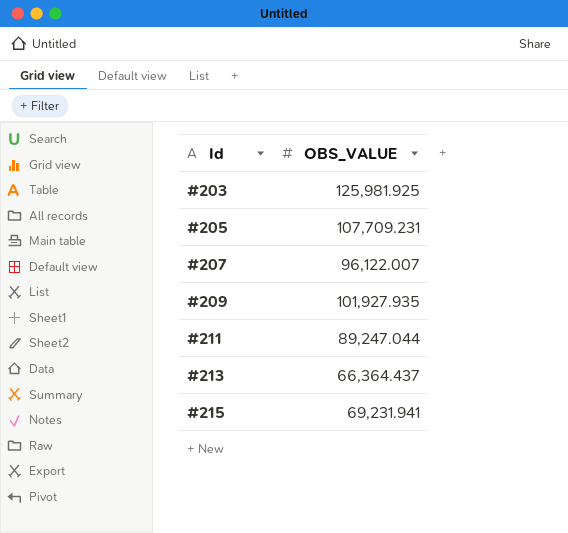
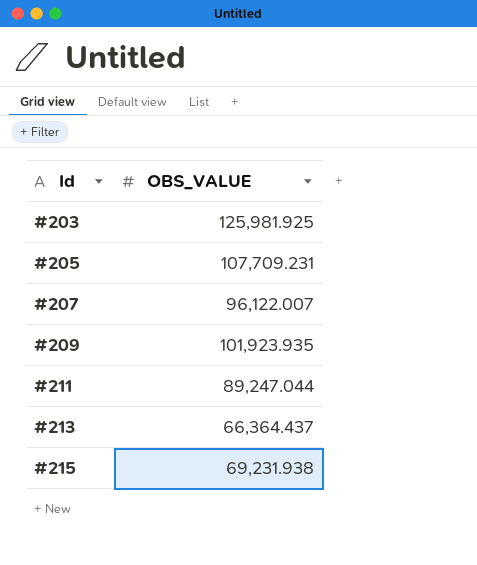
#209 | OBS_VALUE: 101,927.935 -> 101,923.935
#215 | OBS_VALUE: 69,231.941 -> 69,231.938

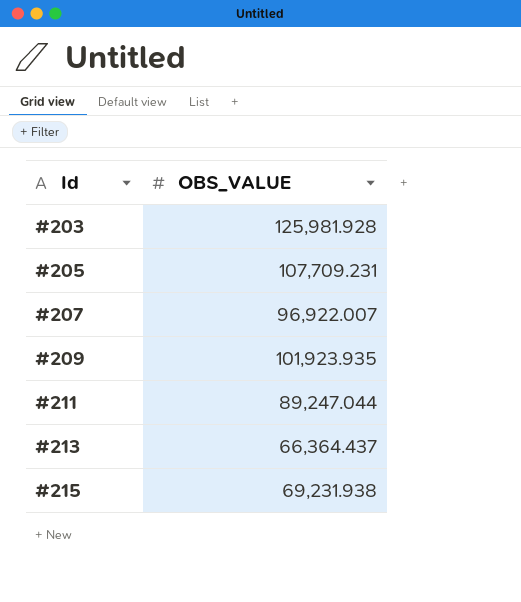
#203 | OBS_VALUE: 125,981.925 -> 125,981.928
#207 | OBS_VALUE: 96,122.007 -> 96,922.007

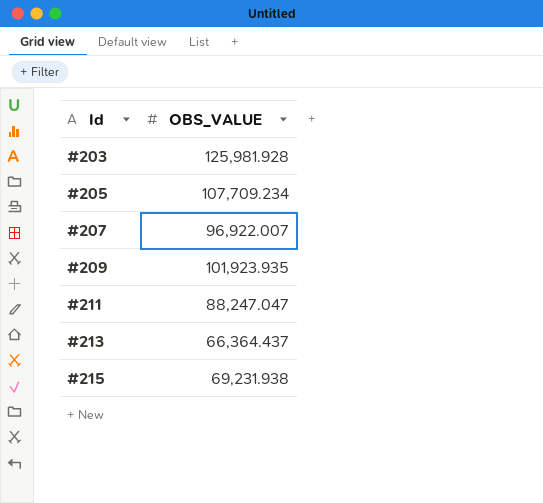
#205 | OBS_VALUE: 107,709.231 -> 107,709.234
#211 | OBS_VALUE: 89,247.044 -> 88,247.047

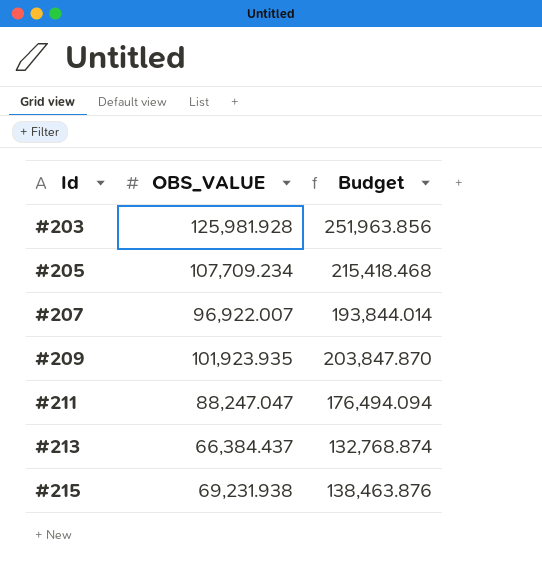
column Budget | formula: none -> [OBS_VALUE] * 2
#213 | OBS_VALUE: 66,364.437 -> 66,384.437

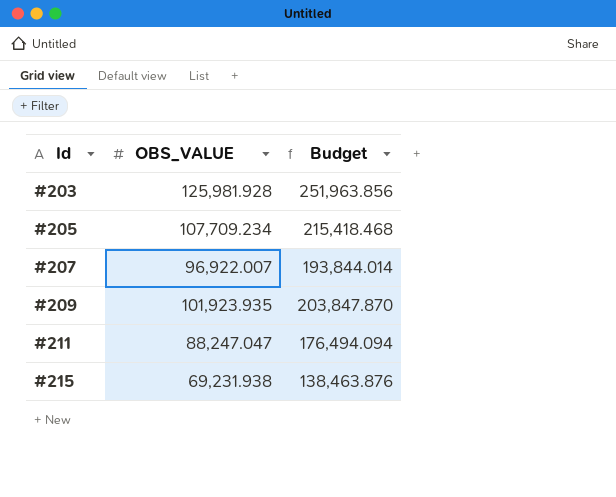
row #213: 66,384.437 | 132,768.874 -> none

